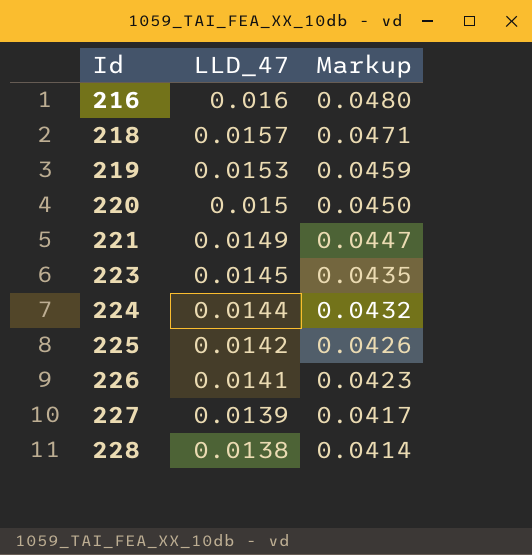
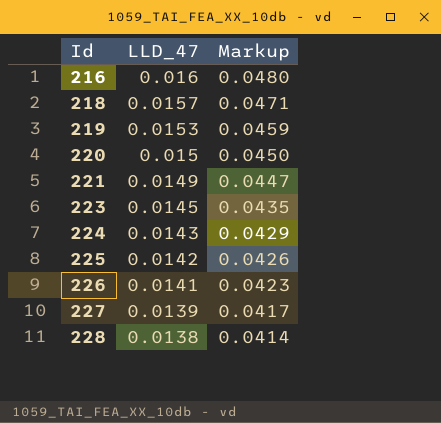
224 | LLD_47: 0.0144 -> 0.0143
224 | Markup: 0.0432 -> 0.0429

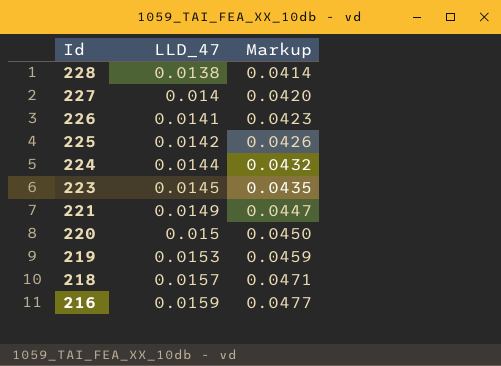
row order: Id ascending -> Id descending
227 | LLD_47: 0.0139 -> 0.014
227 | Markup: 0.0417 -> 0.0420
224 | LLD_47: 0.0143 -> 0.0144
224 | Markup: 0.0429 -> 0.0432
216 | LLD_47: 0.016 -> 0.0159
216 | Markup: 0.0480 -> 0.0477

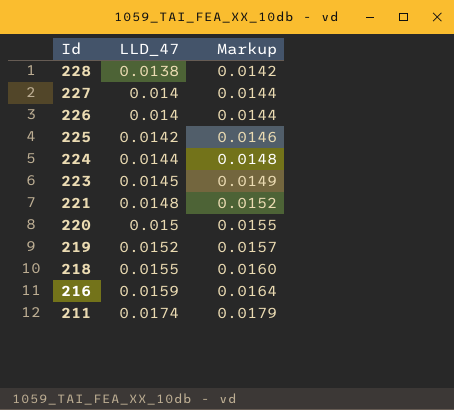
column Markup | formula: [LLD_47] * 3 -> [LLD_47] * 1.03
226 | LLD_47: 0.0141 -> 0.014
221 | LLD_47: 0.0149 -> 0.0148
219 | LLD_47: 0.0153 -> 0.0152
218 | LLD_47: 0.0157 -> 0.0155
row 211: none -> 0.0174 | 0.0179

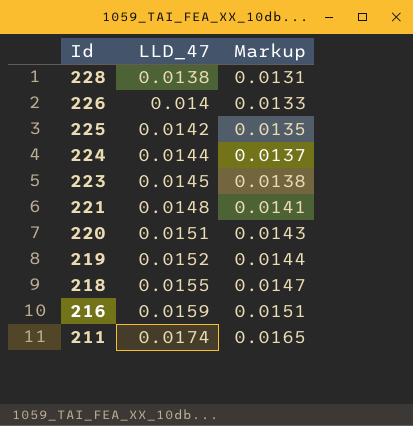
column Markup | formula: [LLD_47] * 1.03 -> [LLD_47] * 0.95
row 227: 0.014 | 0.0144 -> none
220 | LLD_47: 0.015 -> 0.0151

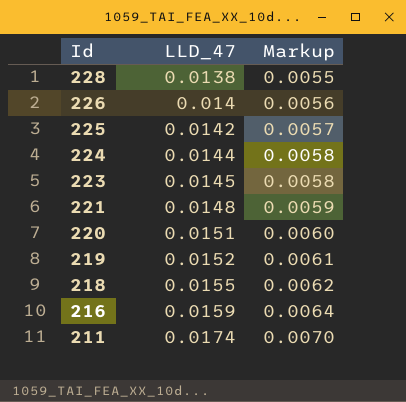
column Markup | formula: [LLD_47] * 0.95 -> [LLD_47] * 0.4

